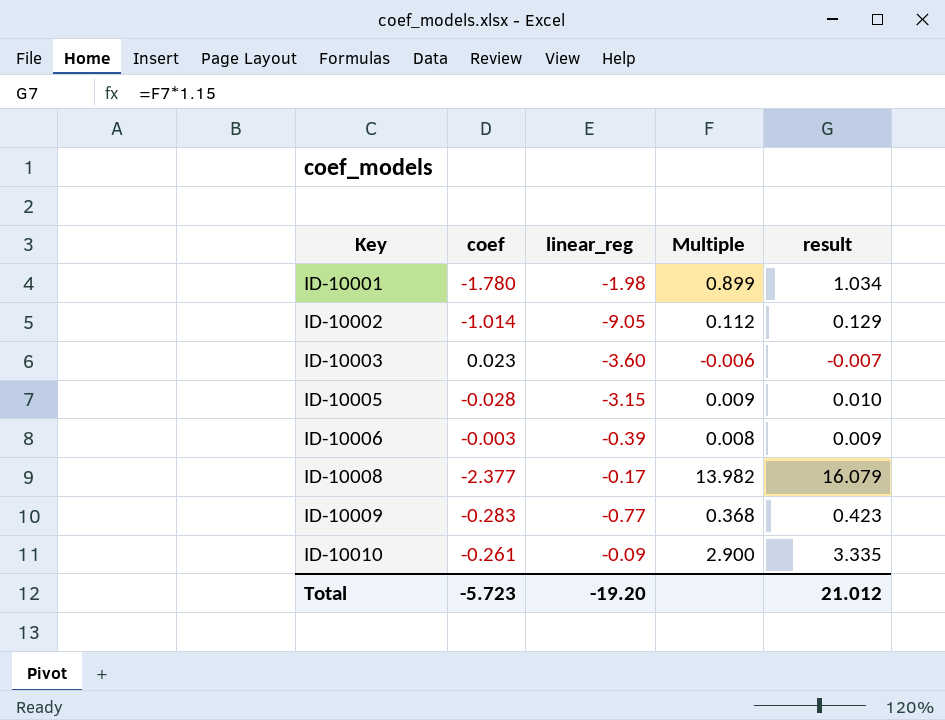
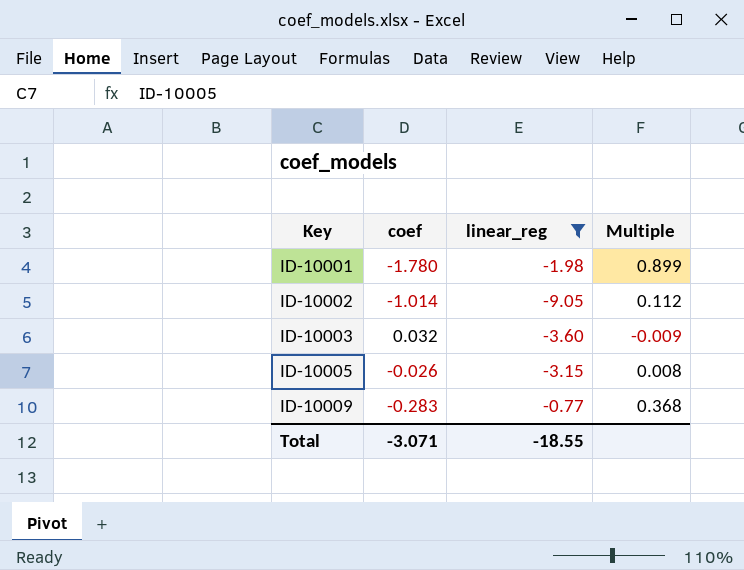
filter: none -> linear_reg <= -0.77
column result | formula: [Multiple] * 1.15 -> none
ID-10003 | coef: 0.023 -> 0.032
ID-10003 | Multiple: -0.006 -> -0.009
ID-10005 | coef: -0.028 -> -0.026
ID-10005 | Multiple: 0.009 -> 0.008
Total | coef: -5.723 -> -3.071
Total | linear_reg: -19.20 -> -18.55

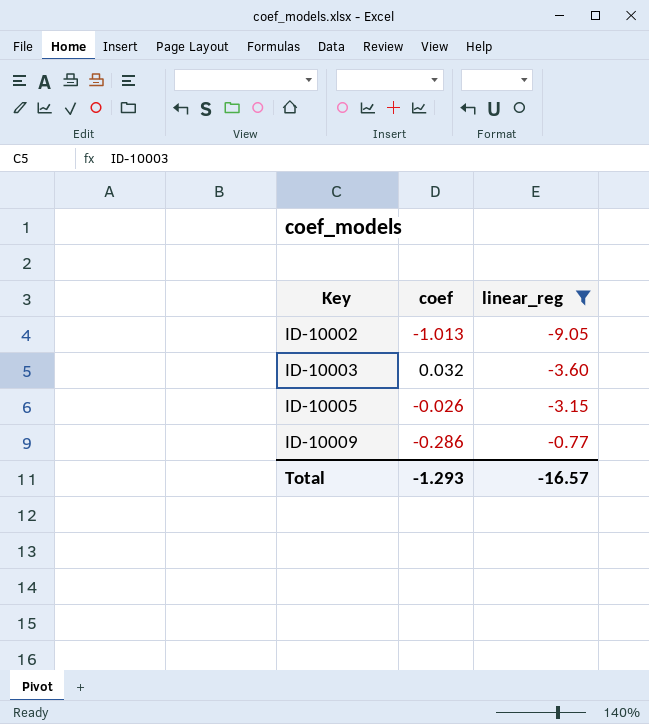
column Multiple | formula: [coef] / [linear_reg] -> none
row ID-10001: -1.780 | -1.98 | 0.899 -> none
ID-10002 | coef: -1.014 -> -1.013
ID-10009 | coef: -0.283 -> -0.286
Total | coef: -3.071 -> -1.293
Total | linear_reg: -18.55 -> -16.57

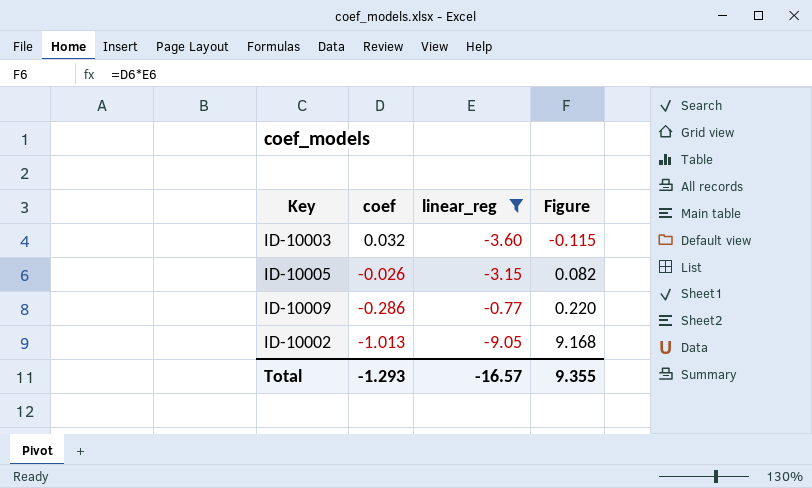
row order: Key ascending -> coef descending
column Figure | formula: none -> [coef] * [linear_reg]

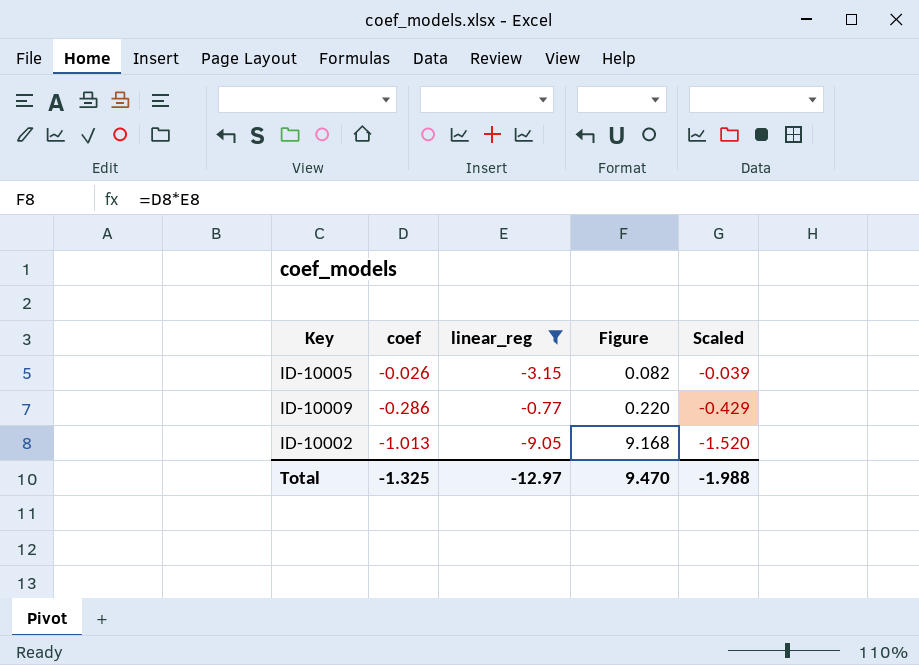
column Scaled | formula: none -> [coef] * 1.5
row ID-10003: 0.032 | -3.60 | -0.115 -> none
Total | coef: -1.293 -> -1.325
Total | linear_reg: -16.57 -> -12.97
Total | Figure: 9.355 -> 9.470

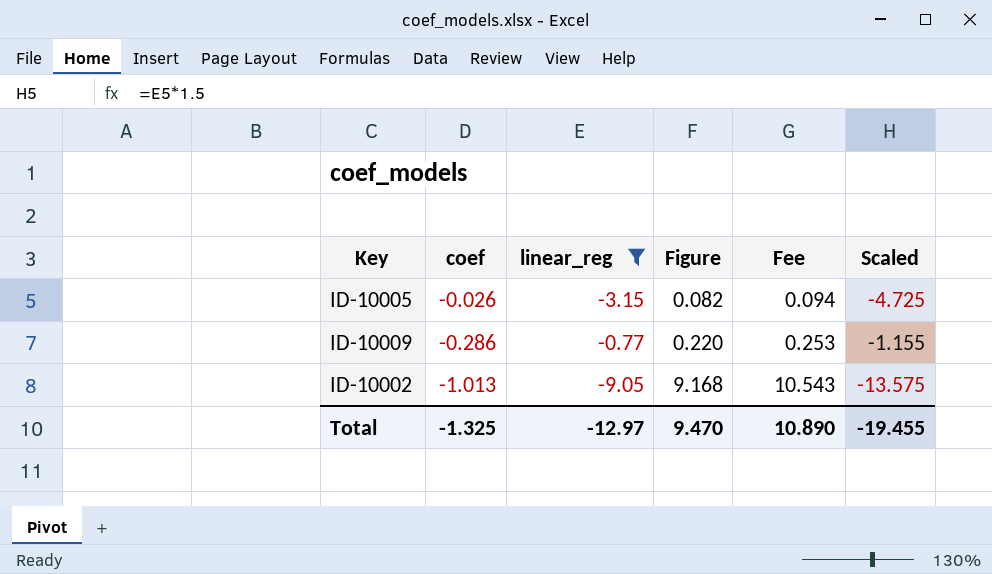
column Fee | formula: none -> [Figure] * 1.15
column Scaled | formula: [coef] * 1.5 -> [linear_reg] * 1.5
Total | Scaled: -1.988 -> -19.455

